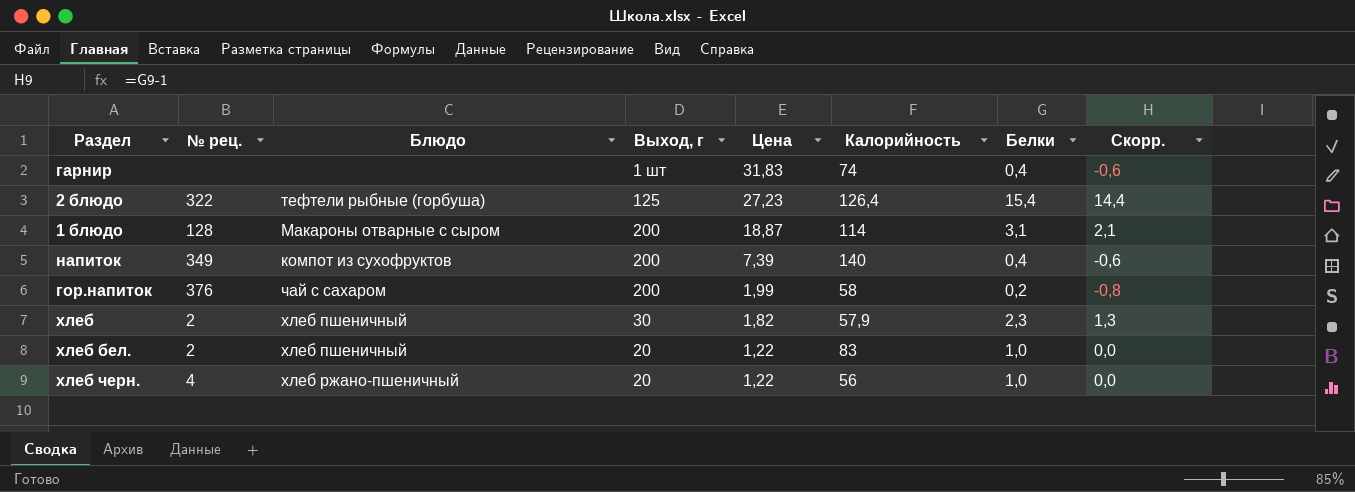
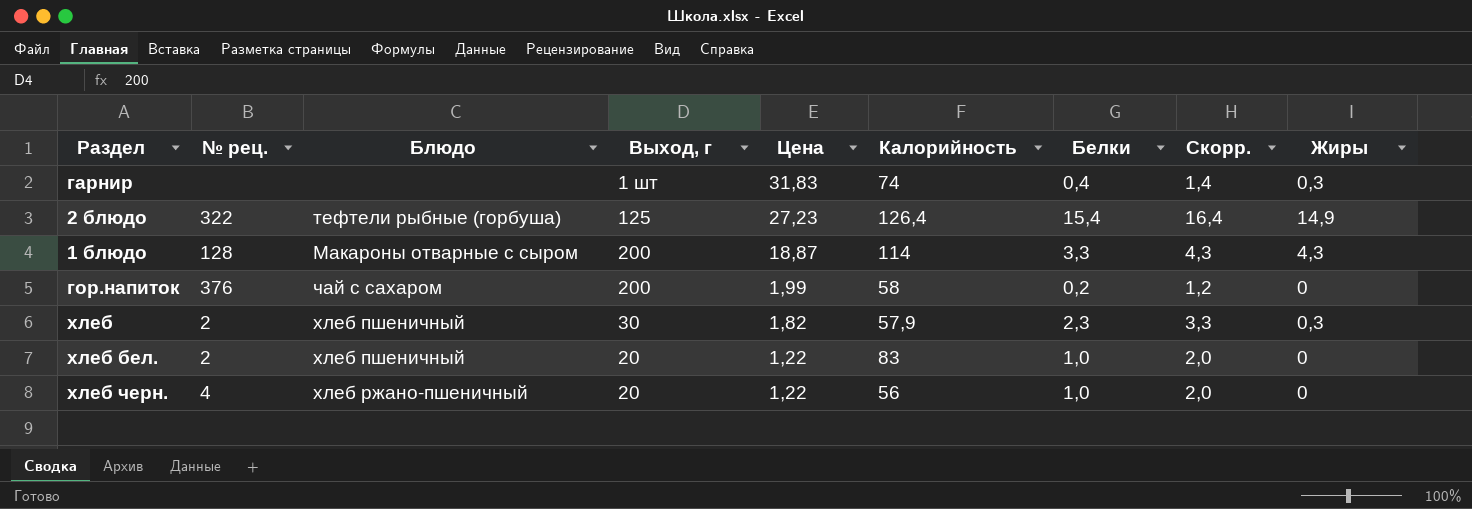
column Скорр. | formula: [Белки] - 1 -> [Белки] + 1
column Жиры | position: none -> 9
row напиток: 349 | компот из сухофруктов | 200 | 7,39 | 140 | 0,4 | -0,6 -> none
1 блюдо | Белки: 3,1 -> 3,3

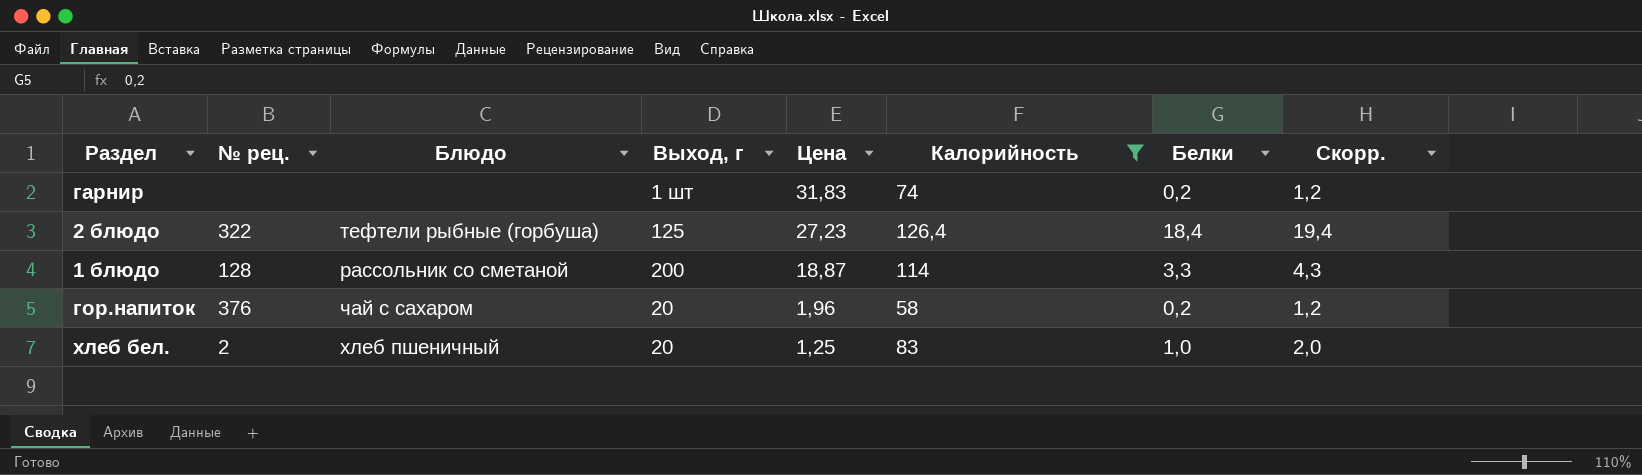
filter: none -> Калорийность >= 58
column Жиры | position: 9 -> none
гарнир | Белки: 0,4 -> 0,2
гарнир | Скорр.: 1,4 -> 1,2
2 блюдо | Белки: 15,4 -> 18,4
2 блюдо | Скорр.: 16,4 -> 19,4
1 блюдо | Блюдо: Макароны отварные с сыром -> рассольник со сметаной
гор.напиток | Выход, г: 200 -> 20
гор.напиток | Цена: 1,99 -> 1,96
хлеб бел. | Цена: 1,22 -> 1,25

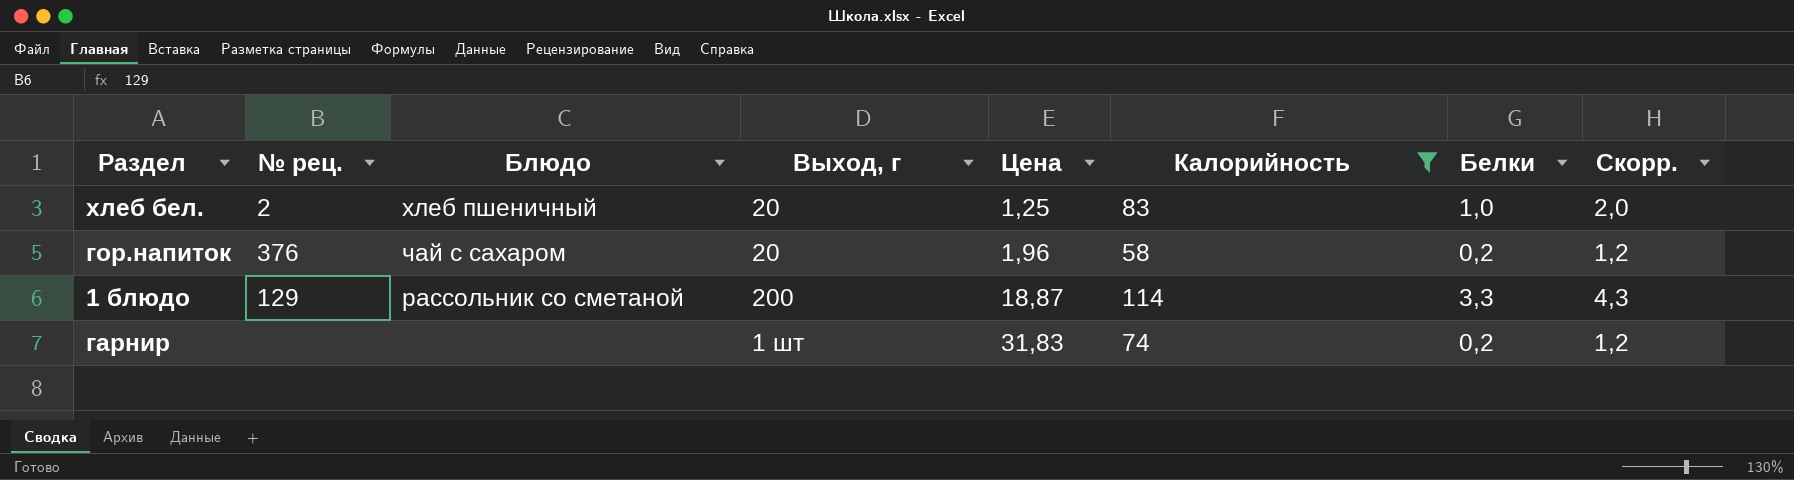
row order: Цена descending -> Цена ascending
row 2 блюдо: 322 | тефтели рыбные (горбуша) | 125 | 27,23 | 126,4 | 18,4 | 19,4 -> none
1 блюдо | № рец.: 128 -> 129

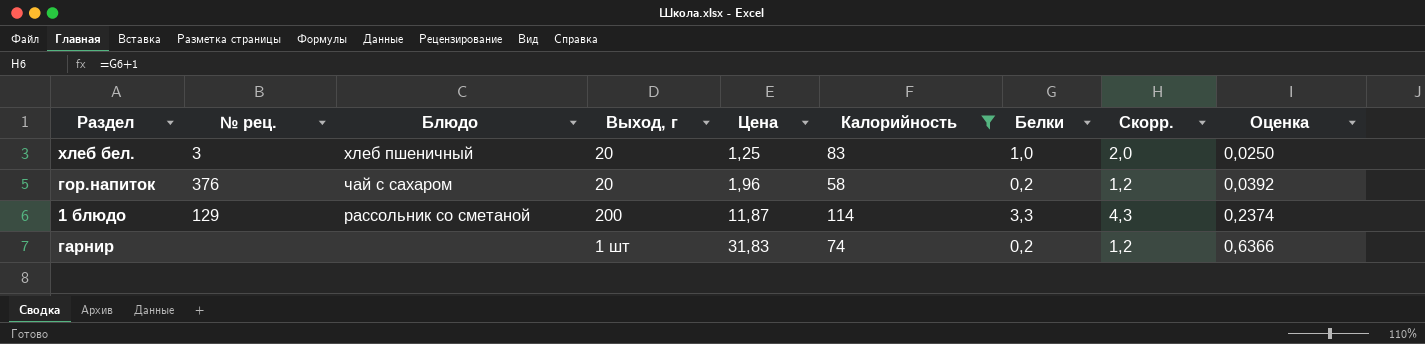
column Оценка | formula: none -> [Цена] * 0,02
хлеб бел. | № рец.: 2 -> 3
1 блюдо | Цена: 18,87 -> 11,87

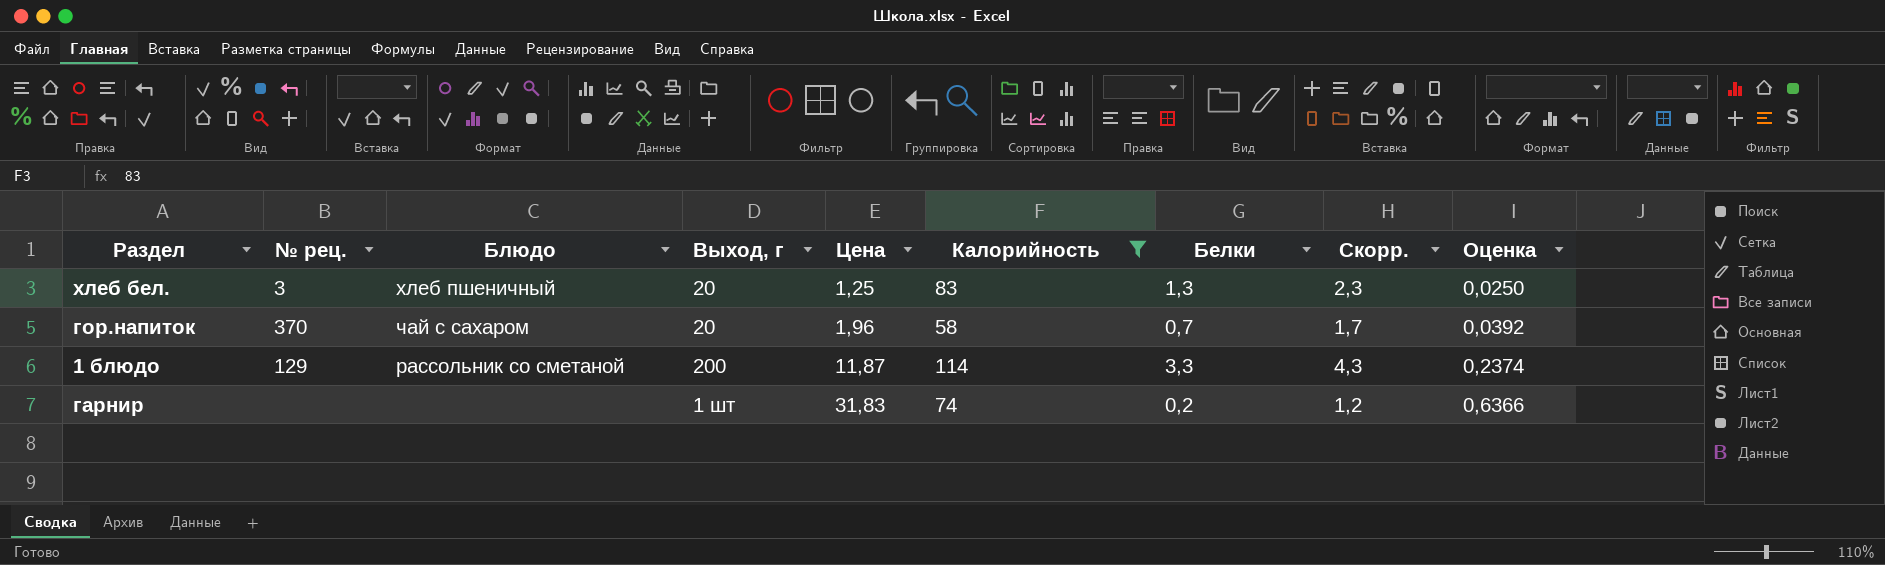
хлеб бел. | Белки: 1,0 -> 1,3
хлеб бел. | Скорр.: 2,0 -> 2,3
гор.напиток | № рец.: 376 -> 370
гор.напиток | Белки: 0,2 -> 0,7
гор.напиток | Скорр.: 1,2 -> 1,7

